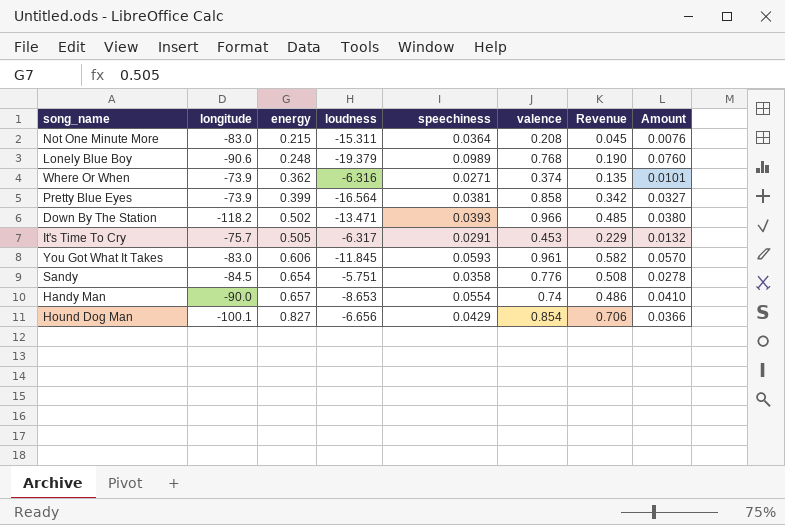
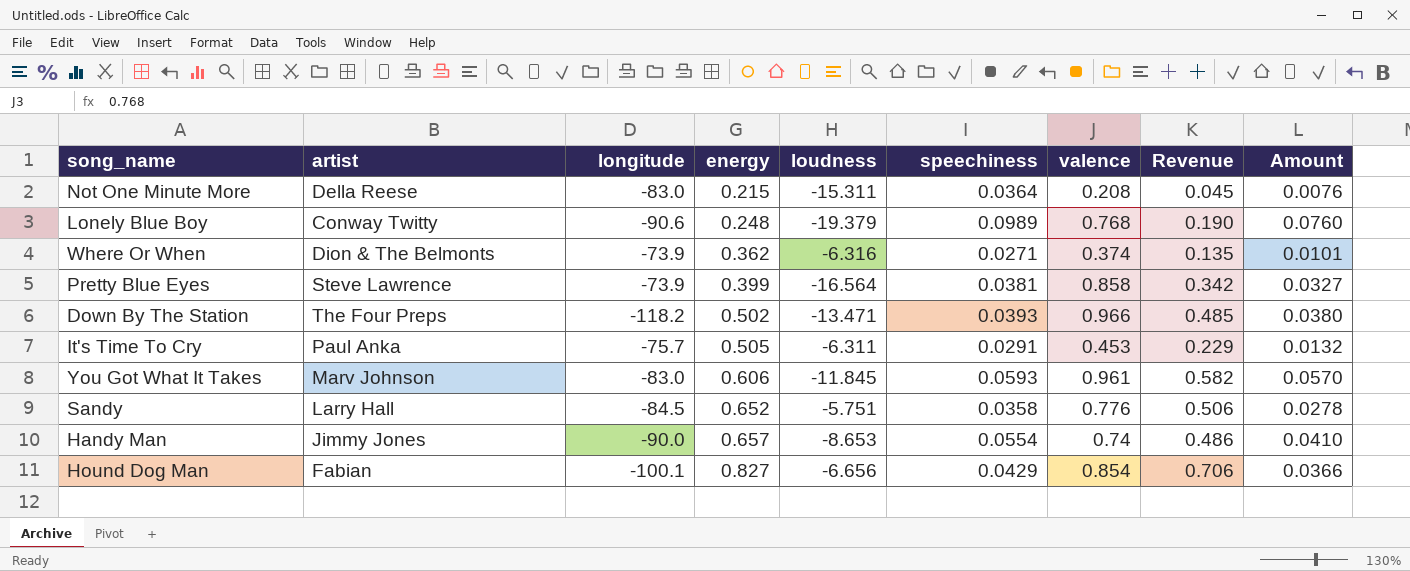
column artist | position: none -> 2
It's Time To Cry | loudness: -6.317 -> -6.311
Sandy | energy: 0.654 -> 0.652
Sandy | Revenue: 0.508 -> 0.506

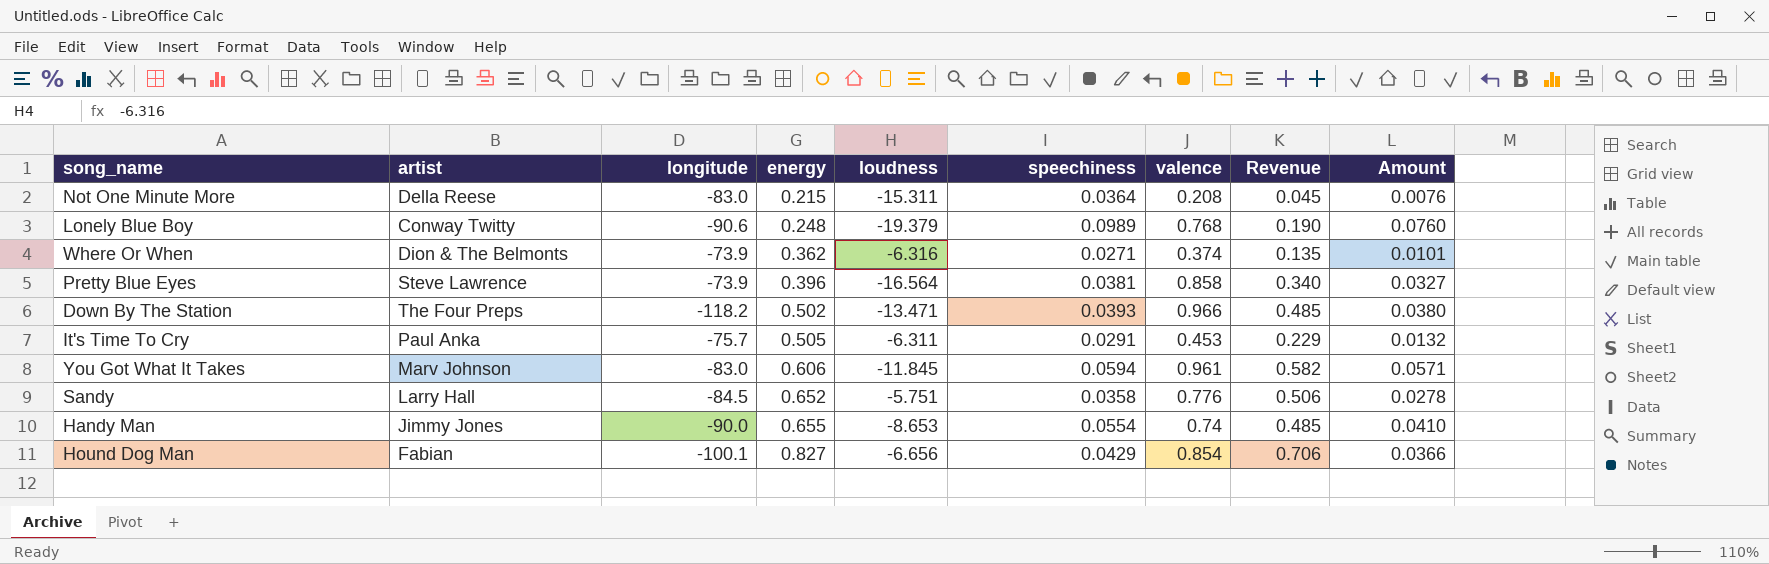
Pretty Blue Eyes | energy: 0.399 -> 0.396
Pretty Blue Eyes | Revenue: 0.342 -> 0.340
You Got What It Takes | speechiness: 0.0593 -> 0.0594
You Got What It Takes | Amount: 0.0570 -> 0.0571
Handy Man | energy: 0.657 -> 0.655
Handy Man | Revenue: 0.486 -> 0.485

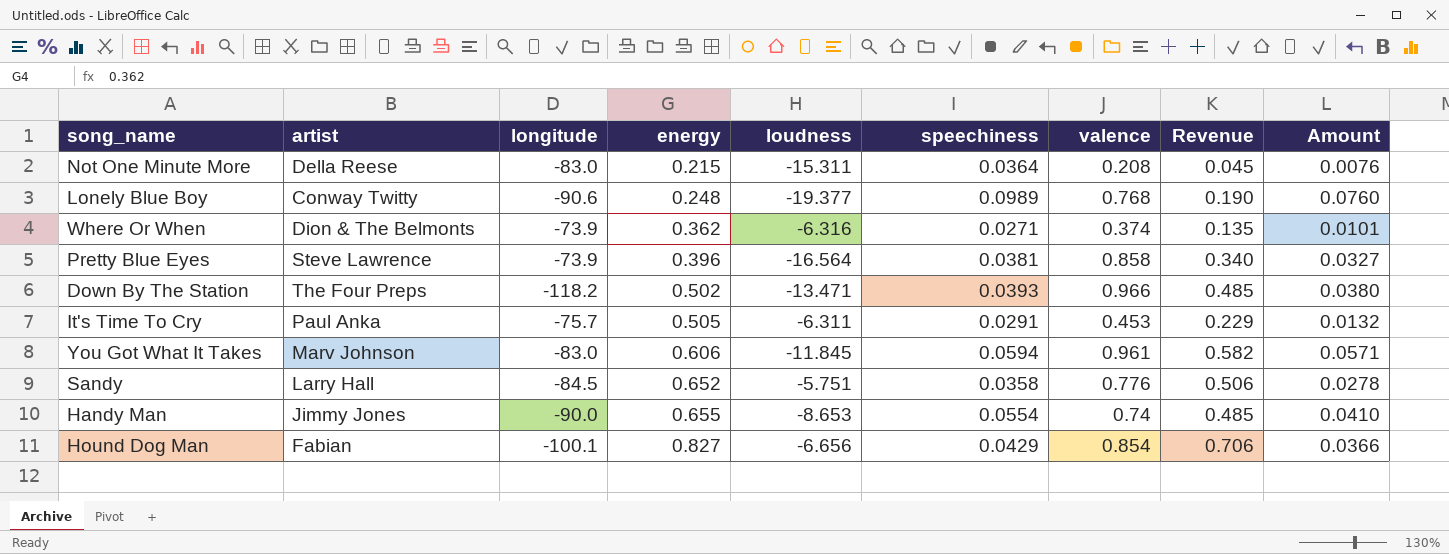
Lonely Blue Boy | loudness: -19.379 -> -19.377

